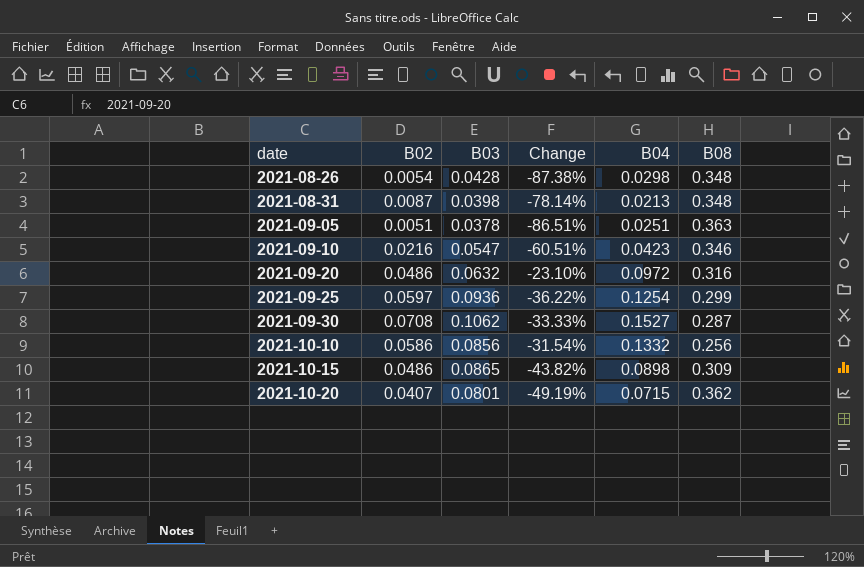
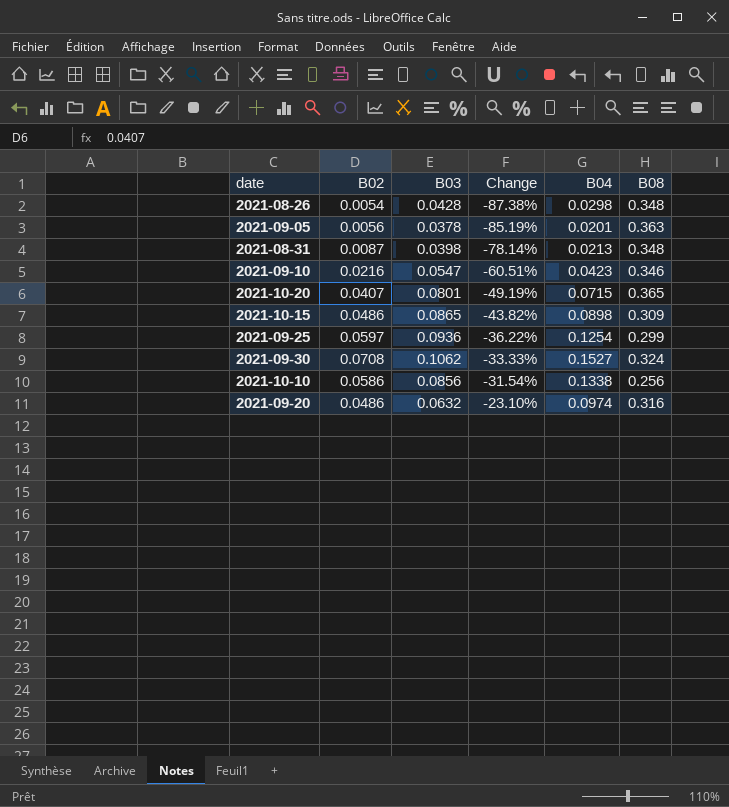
row order: date ascending -> Change ascending
2021-09-05 | B02: 0.0051 -> 0.0056
2021-09-05 | Change: -86.51% -> -85.19%
2021-09-05 | B04: 0.0251 -> 0.0201
2021-10-20 | B08: 0.362 -> 0.365
2021-09-30 | B08: 0.287 -> 0.324
2021-10-10 | B04: 0.1332 -> 0.1338
2021-09-20 | B04: 0.0972 -> 0.0974

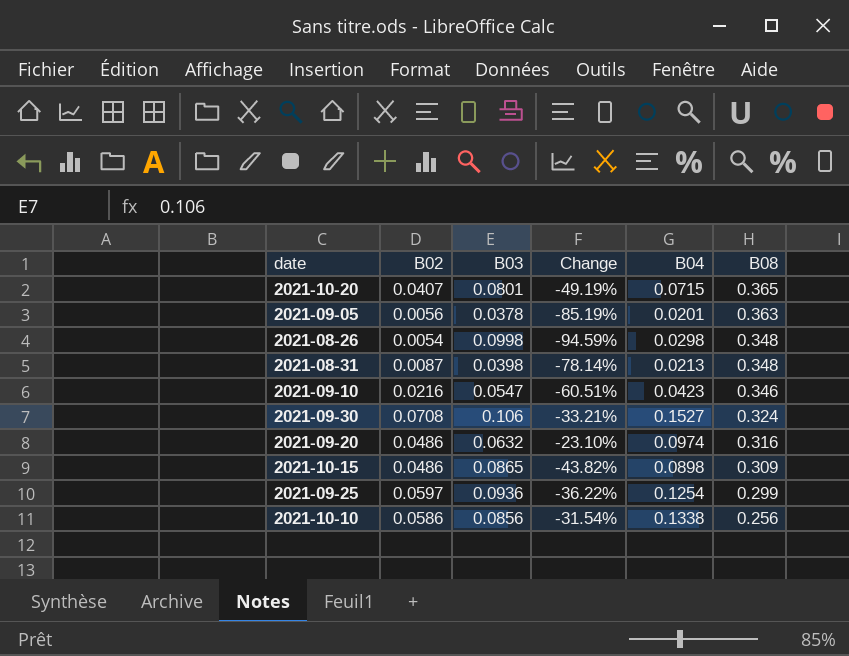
row order: Change ascending -> B08 descending
2021-08-26 | B03: 0.0428 -> 0.0998
2021-08-26 | Change: -87.38% -> -94.59%
2021-09-30 | B03: 0.1062 -> 0.106
2021-09-30 | Change: -33.33% -> -33.21%

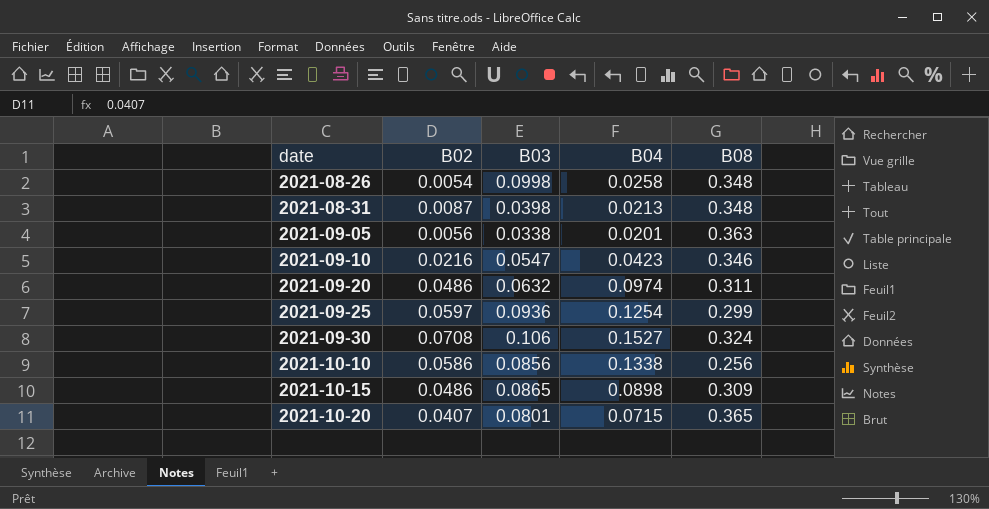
row order: B08 descending -> date ascending
column Change | formula: ([B02] - [B03]) / [B03] -> none
2021-08-26 | B04: 0.0298 -> 0.0258
2021-09-05 | B03: 0.0378 -> 0.0338
2021-09-20 | B08: 0.316 -> 0.311

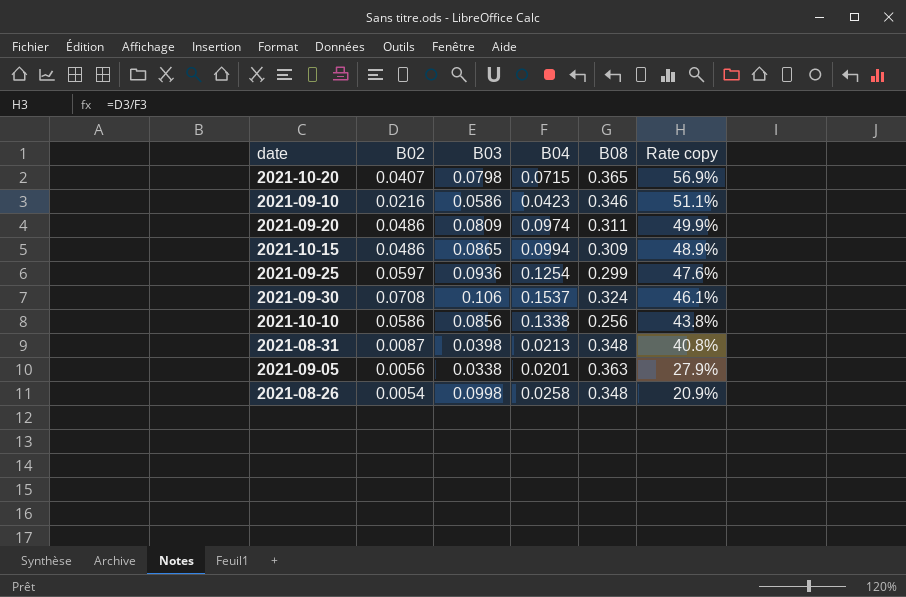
row order: date ascending -> Rate copy descending
column Rate copy | formula: none -> [B02] / [B04]
2021-10-20 | B03: 0.0801 -> 0.0798
2021-09-10 | B03: 0.0547 -> 0.0586
2021-09-20 | B03: 0.0632 -> 0.0809
2021-10-15 | B04: 0.0898 -> 0.0994
2021-09-30 | B04: 0.1527 -> 0.1537

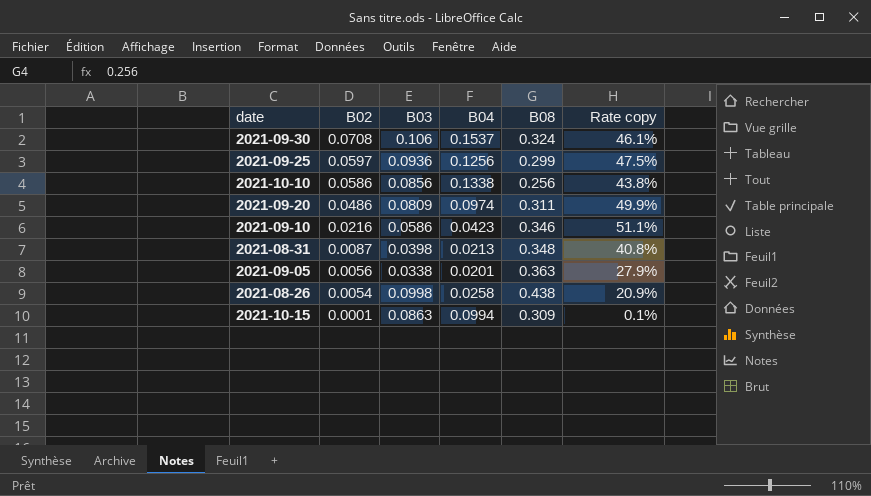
row order: Rate copy descending -> B02 descending
row 2021-10-20: 0.0407 | 0.0798 | 0.0715 | 0.365 | 56.9% -> none
2021-09-25 | B04: 0.1254 -> 0.1256
2021-09-25 | Rate copy: 47.6% -> 47.5%
2021-08-26 | B08: 0.348 -> 0.438
2021-10-15 | B02: 0.0486 -> 0.0001
2021-10-15 | B03: 0.0865 -> 0.0863
2021-10-15 | Rate copy: 48.9% -> 0.1%

